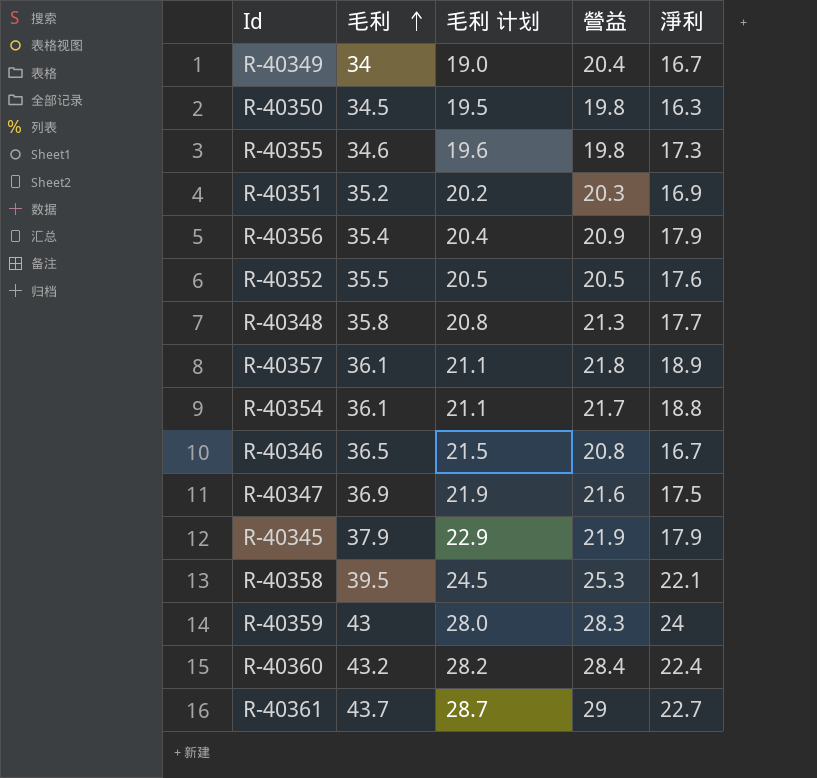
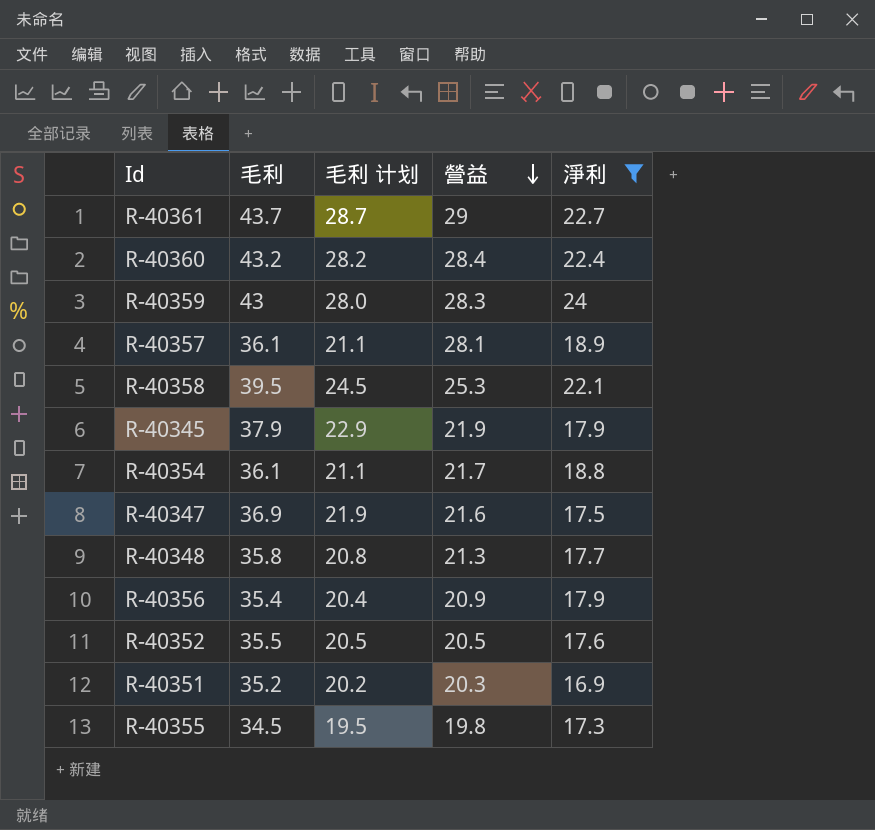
filter: none -> 淨利 >= 16.9
row order: 毛利 ascending -> 營益 descending
R-40357 | 營益: 21.8 -> 28.1
R-40355 | 毛利: 34.6 -> 34.5
R-40355 | 毛利 计划: 19.6 -> 19.5

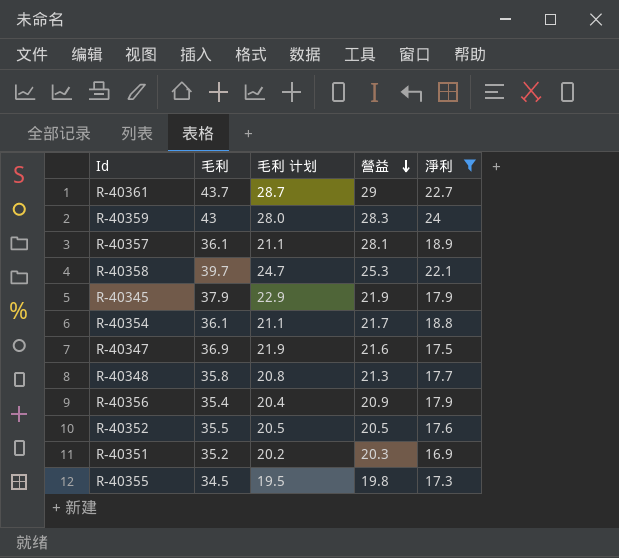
row R-40360: 43.2 | 28.2 | 28.4 | 22.4 -> none
R-40358 | 毛利: 39.5 -> 39.7
R-40358 | 毛利 计划: 24.5 -> 24.7

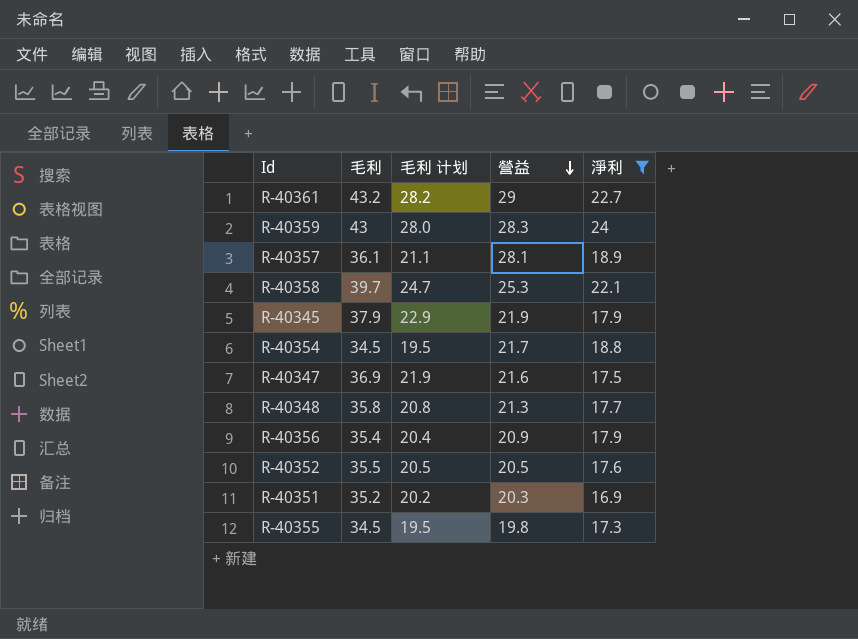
R-40361 | 毛利: 43.7 -> 43.2
R-40361 | 毛利 计划: 28.7 -> 28.2
R-40354 | 毛利: 36.1 -> 34.5
R-40354 | 毛利 计划: 21.1 -> 19.5

